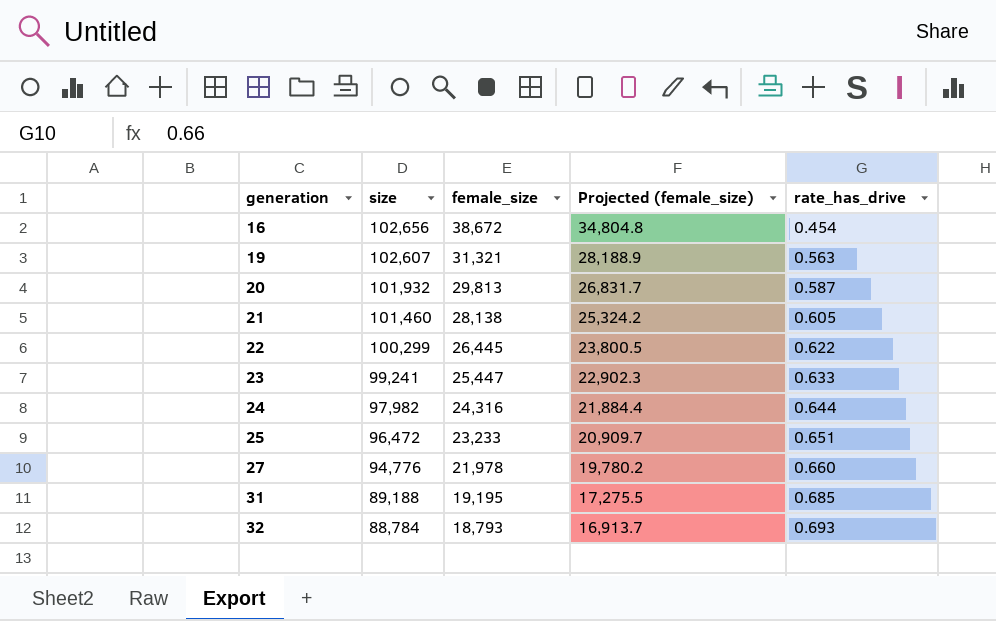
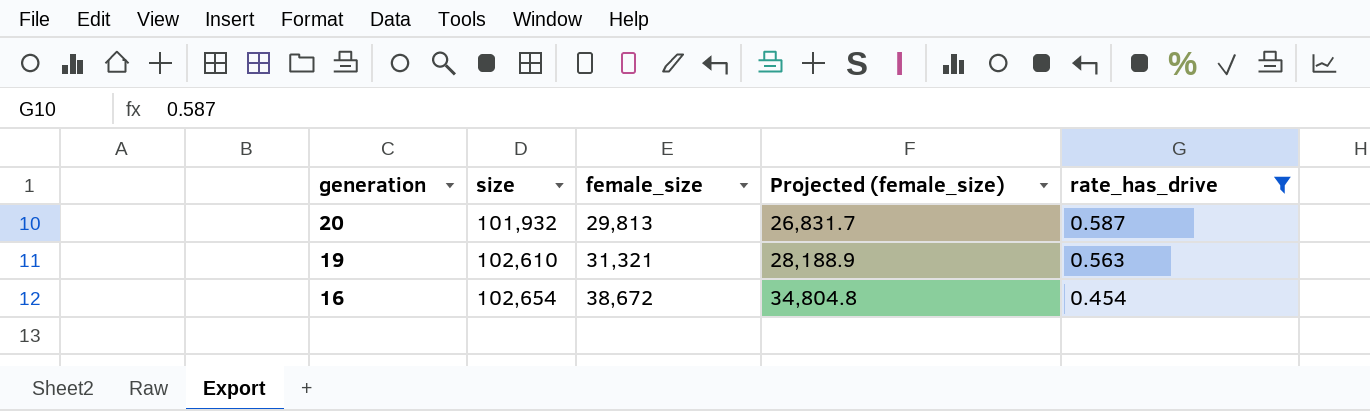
filter: none -> rate_has_drive <= 0.587
row order: generation ascending -> generation descending
19 | size: 102,607 -> 102,610
16 | size: 102,656 -> 102,654

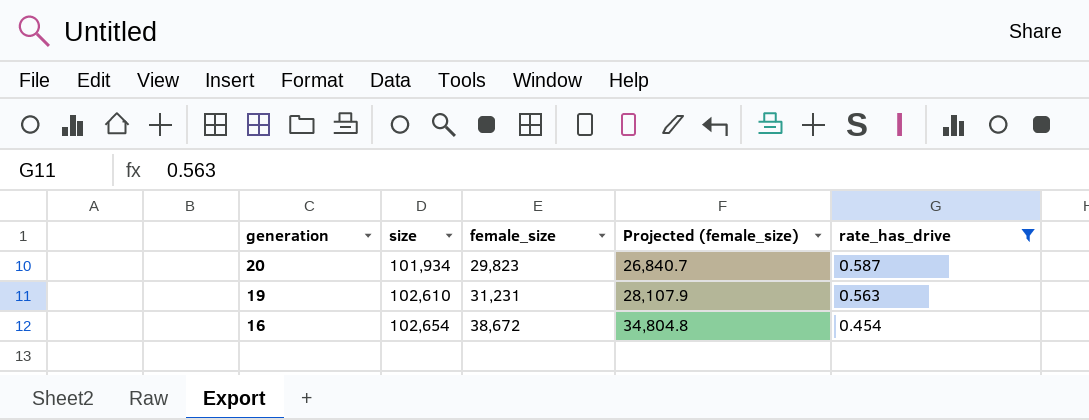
20 | size: 101,932 -> 101,934
20 | female_size: 29,813 -> 29,823
20 | Projected (female_size): 26,831.7 -> 26,840.7
19 | female_size: 31,321 -> 31,231
19 | Projected (female_size): 28,188.9 -> 28,107.9

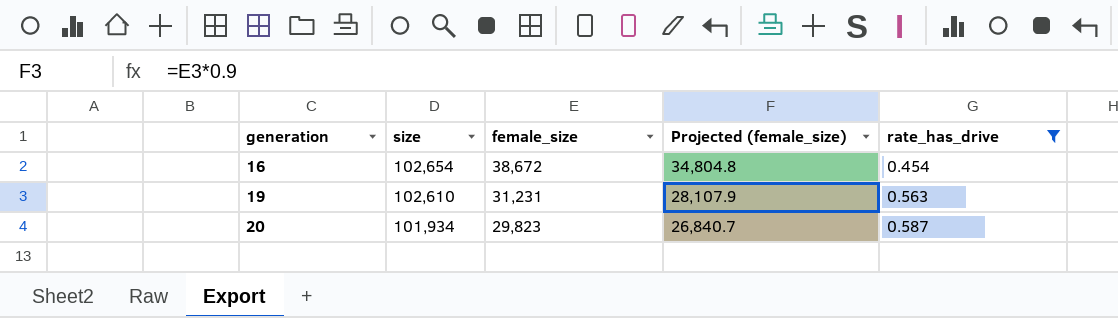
row order: generation descending -> generation ascending

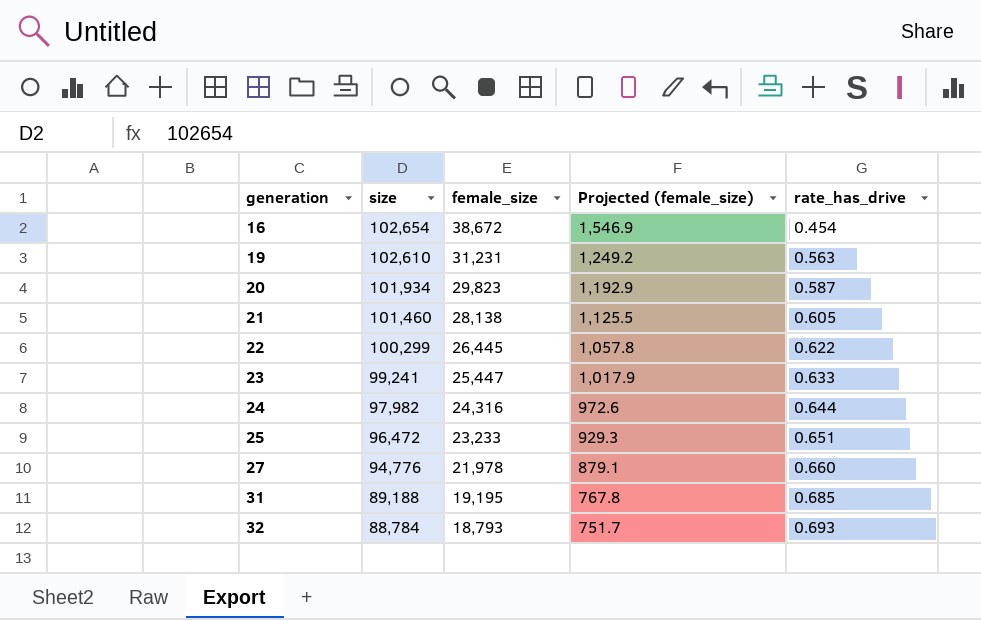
filter: rate_has_drive <= 0.587 -> none
column Projected (female_size) | formula: [female_size] * 0.9 -> [female_size] * 0.04

